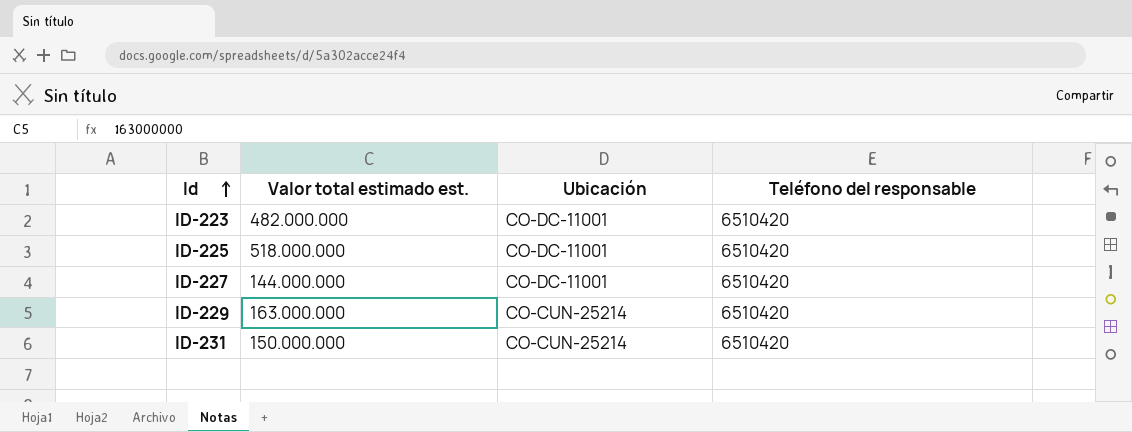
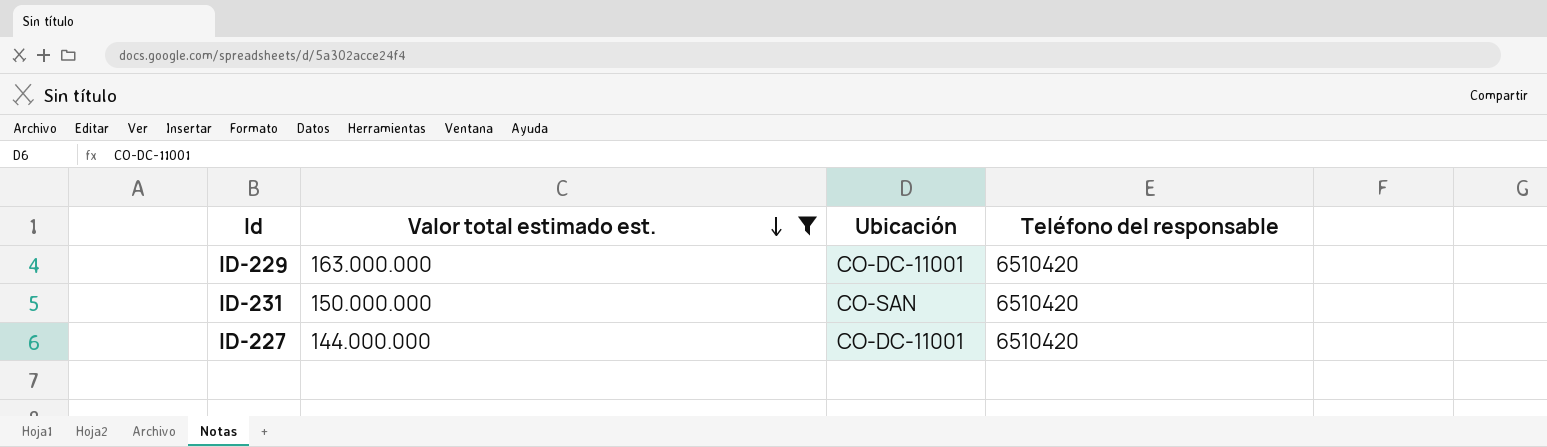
filter: none -> Valor total estimado est. <= 163.000.000
row order: Id ascending -> Valor total estimado est. descending
ID-229 | Ubicación: CO-CUN-25214 -> CO-DC-11001
ID-231 | Ubicación: CO-CUN-25214 -> CO-SAN

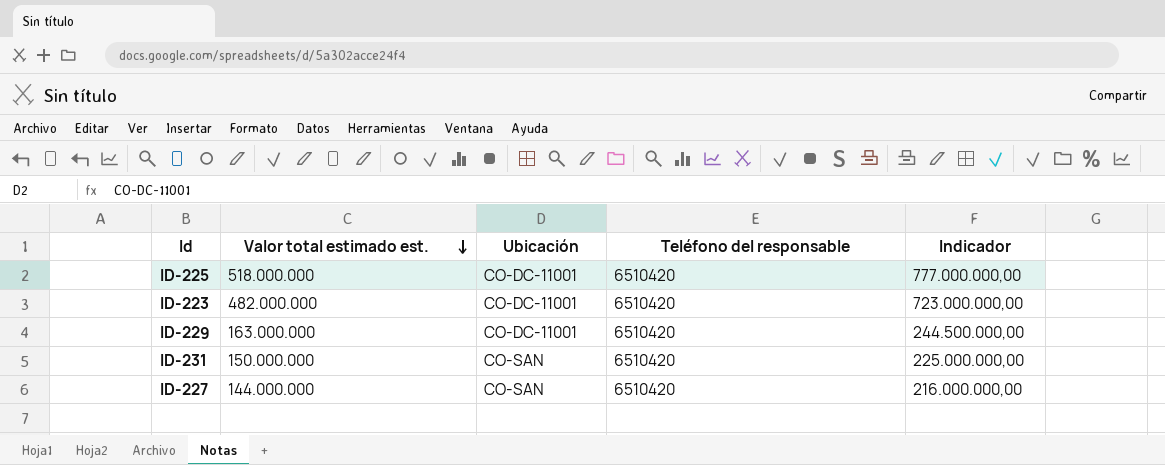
filter: Valor total estimado est. <= 163.000.000 -> none
column Indicador | formula: none -> [Valor total estimado est.] * 1,5
ID-227 | Ubicación: CO-DC-11001 -> CO-SAN

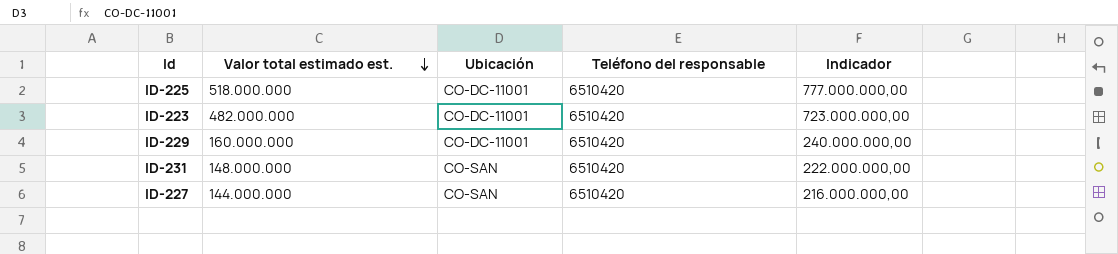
ID-229 | Valor total estimado est.: 163.000.000 -> 160.000.000
ID-229 | Indicador: 244.500.000,00 -> 240.000.000,00
ID-231 | Valor total estimado est.: 150.000.000 -> 148.000.000
ID-231 | Indicador: 225.000.000,00 -> 222.000.000,00

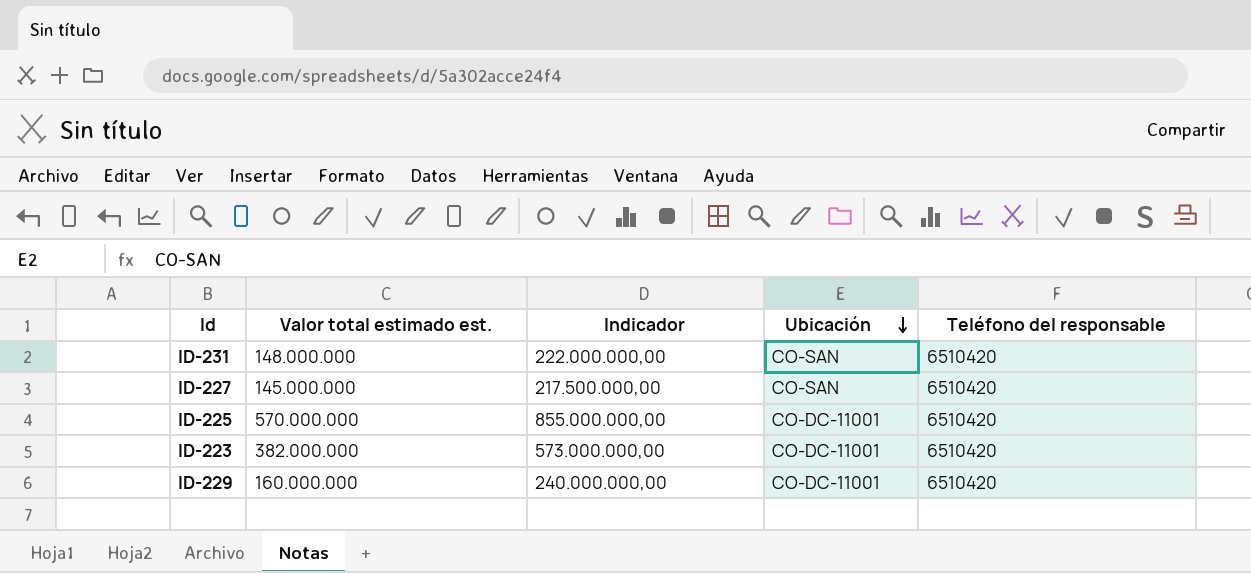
row order: Valor total estimado est. descending -> Ubicación descending
column Indicador | position: 5 -> 3
ID-227 | Valor total estimado est.: 144.000.000 -> 145.000.000
ID-227 | Indicador: 216.000.000,00 -> 217.500.000,00
ID-225 | Valor total estimado est.: 518.000.000 -> 570.000.000
ID-225 | Indicador: 777.000.000,00 -> 855.000.000,00
ID-223 | Valor total estimado est.: 482.000.000 -> 382.000.000
ID-223 | Indicador: 723.000.000,00 -> 573.000.000,00

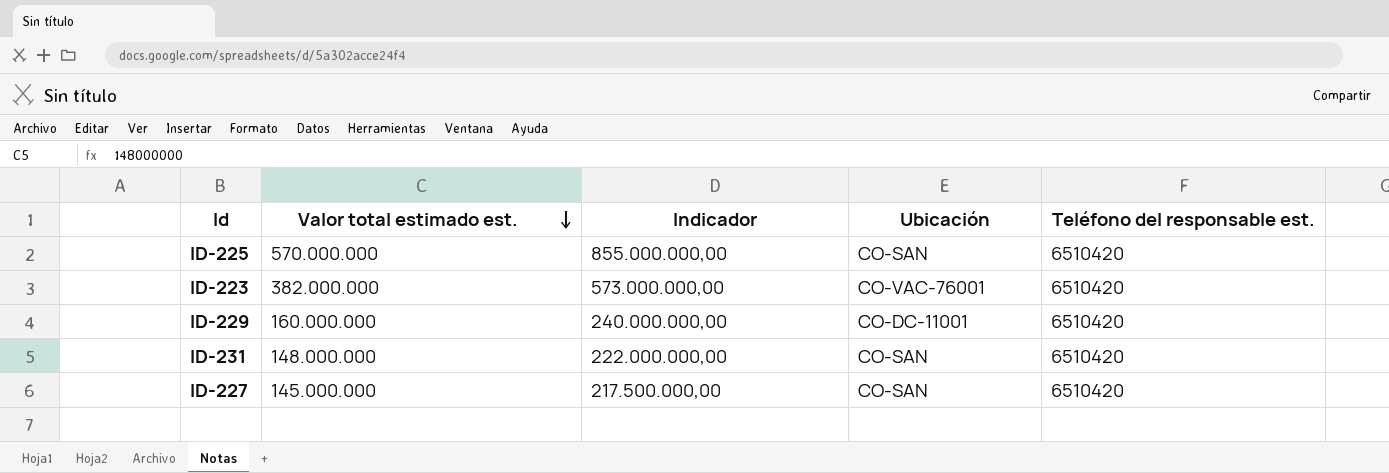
row order: Ubicación descending -> Valor total estimado est. descending
column name: Teléfono del responsable -> Teléfono del responsable est.
ID-225 | Ubicación: CO-DC-11001 -> CO-SAN
ID-223 | Ubicación: CO-DC-11001 -> CO-VAC-76001

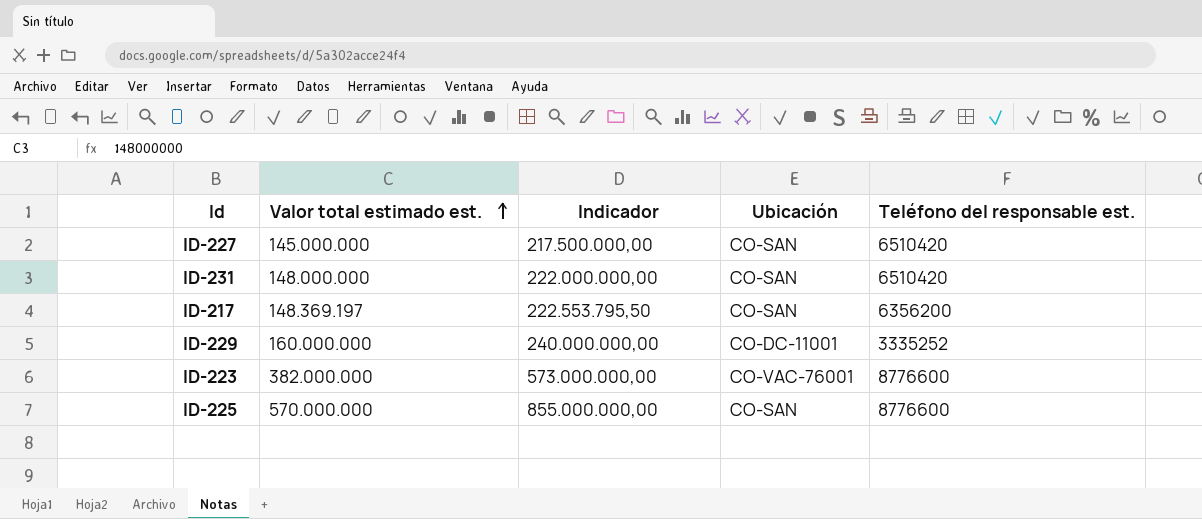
row order: Valor total estimado est. descending -> Valor total estimado est. ascending
row ID-217: none -> 148.369.197 | 222.553.795,50 | CO-SAN | 6356200
ID-229 | Teléfono del responsable est.: 6510420 -> 3335252
ID-223 | Teléfono del responsable est.: 6510420 -> 8776600
ID-225 | Teléfono del responsable est.: 6510420 -> 8776600

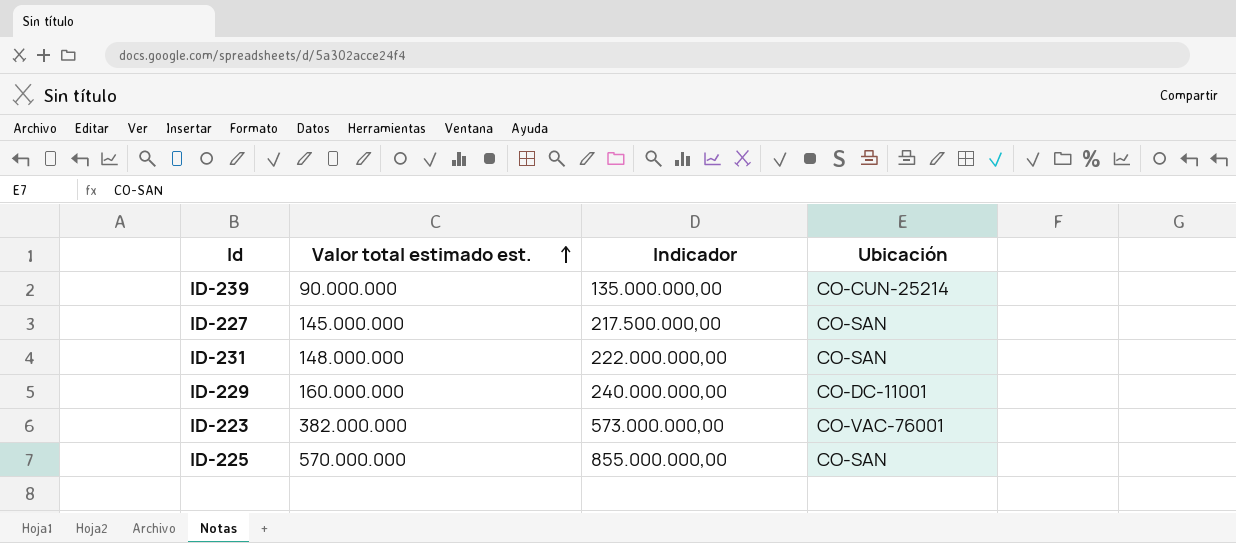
column Teléfono del responsable est. | position: 5 -> none
row ID-217: 148.369.197 | 222.553.795,50 | CO-SAN | 6356200 -> none
row ID-239: none -> 90.000.000 | 135.000.000,00 | CO-CUN-25214

